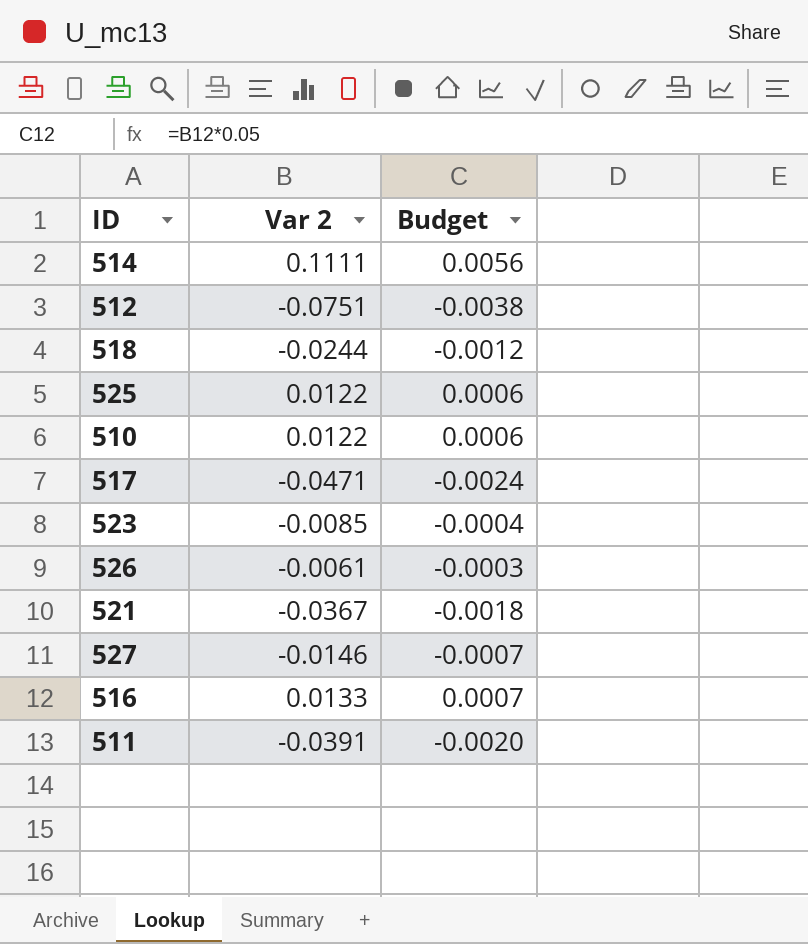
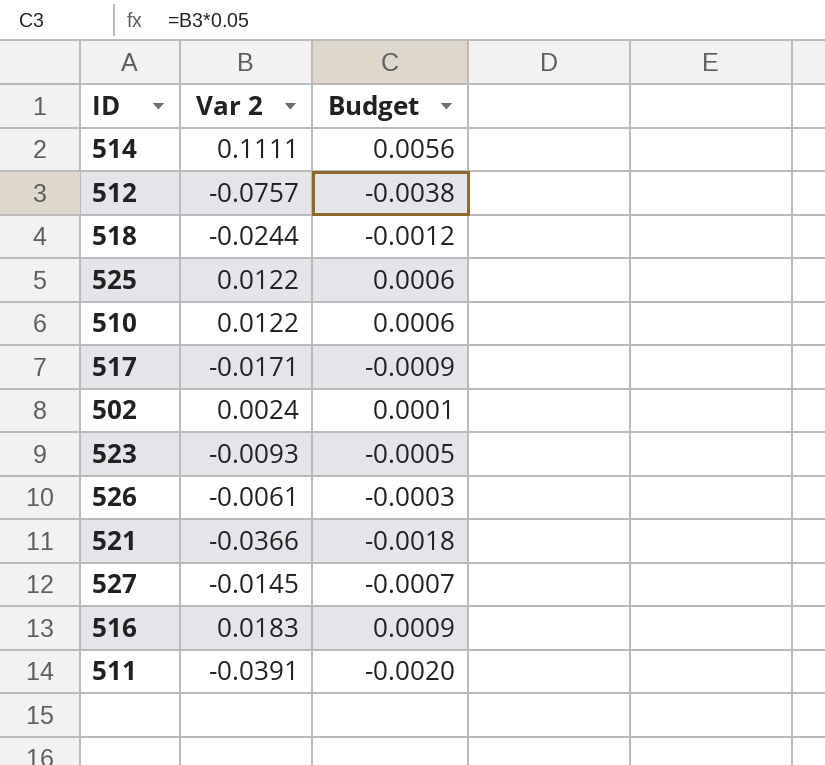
512 | Var 2: -0.0751 -> -0.0757
517 | Var 2: -0.0471 -> -0.0171
517 | Budget: -0.0024 -> -0.0009
row 502: none -> 0.0024 | 0.0001
523 | Var 2: -0.0085 -> -0.0093
523 | Budget: -0.0004 -> -0.0005
521 | Var 2: -0.0367 -> -0.0366
527 | Var 2: -0.0146 -> -0.0145
516 | Var 2: 0.0133 -> 0.0183
516 | Budget: 0.0007 -> 0.0009

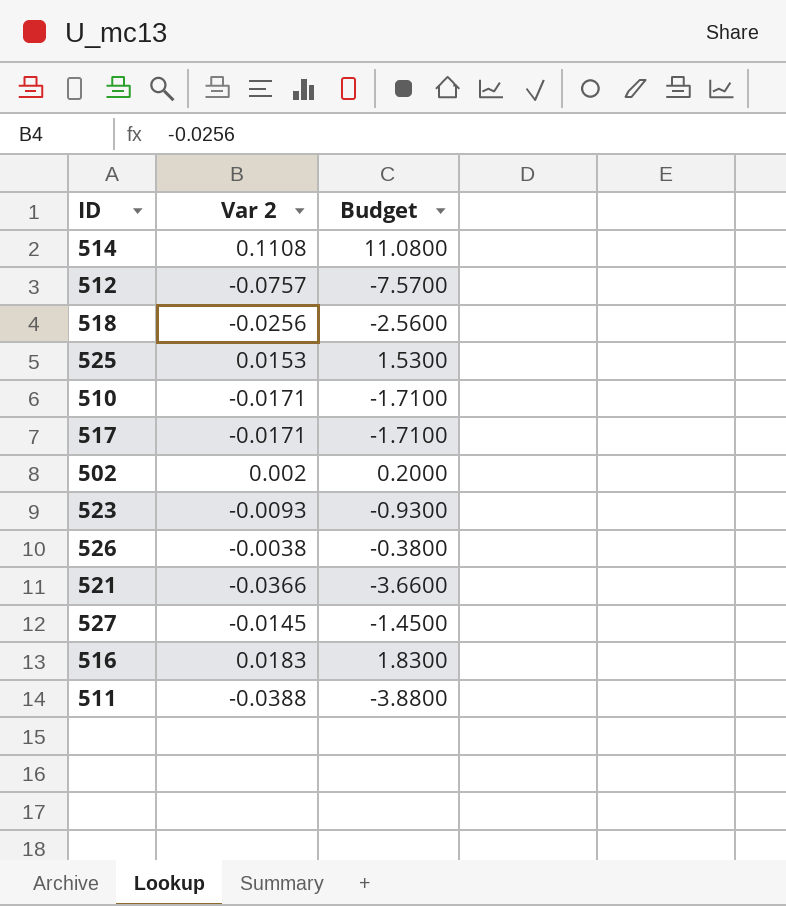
column Budget | formula: [Var 2] * 0.05 -> [Var 2] * 100
514 | Var 2: 0.1111 -> 0.1108
518 | Var 2: -0.0244 -> -0.0256
525 | Var 2: 0.0122 -> 0.0153
510 | Var 2: 0.0122 -> -0.0171
502 | Var 2: 0.0024 -> 0.002
526 | Var 2: -0.0061 -> -0.0038
511 | Var 2: -0.0391 -> -0.0388

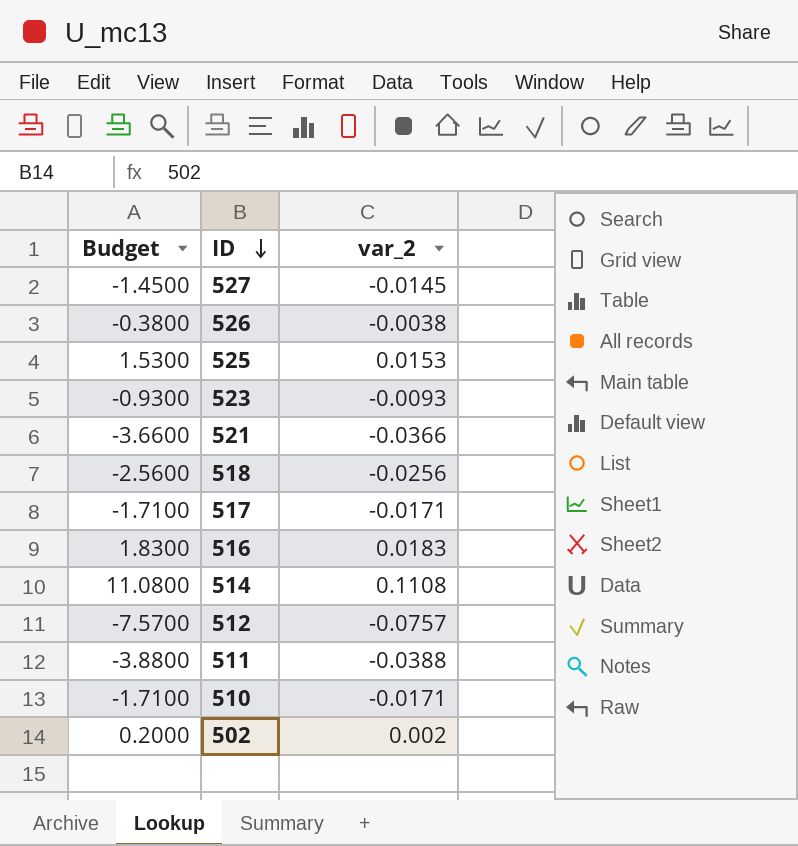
row order: none -> ID descending
column Budget | position: 3 -> 1
column name: Var 2 -> var_2

